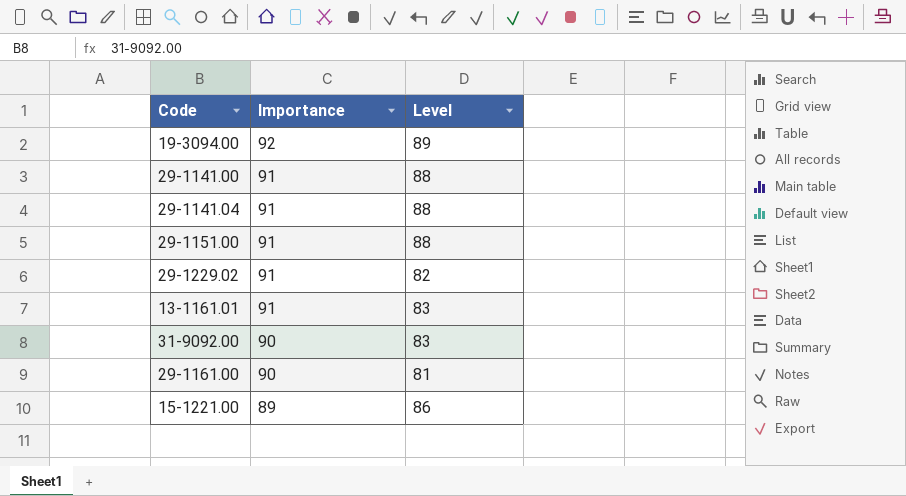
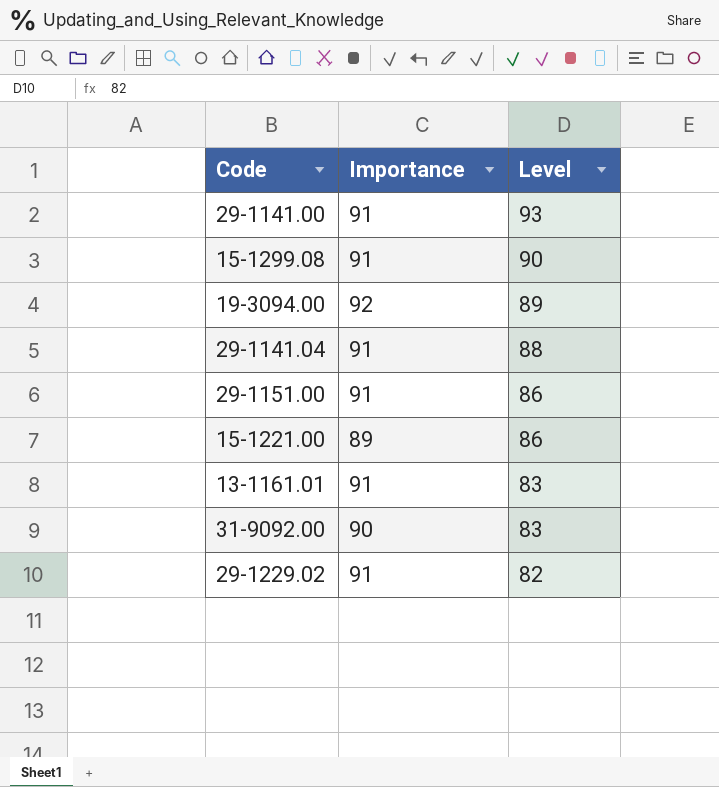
row order: Importance descending -> Level descending
row 29-1161.00: 90 | 81 -> none
29-1141.00 | Level: 88 -> 93
row 15-1299.08: none -> 91 | 90
29-1151.00 | Level: 88 -> 86

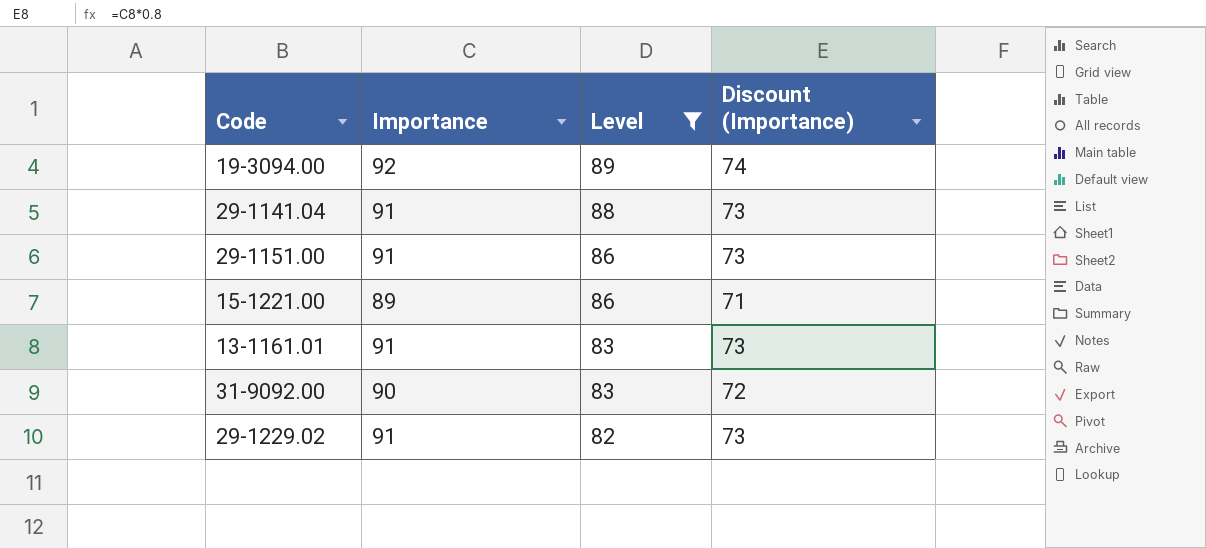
filter: none -> Level <= 89
column Discount (Importance) | formula: none -> [Importance] * 0.8

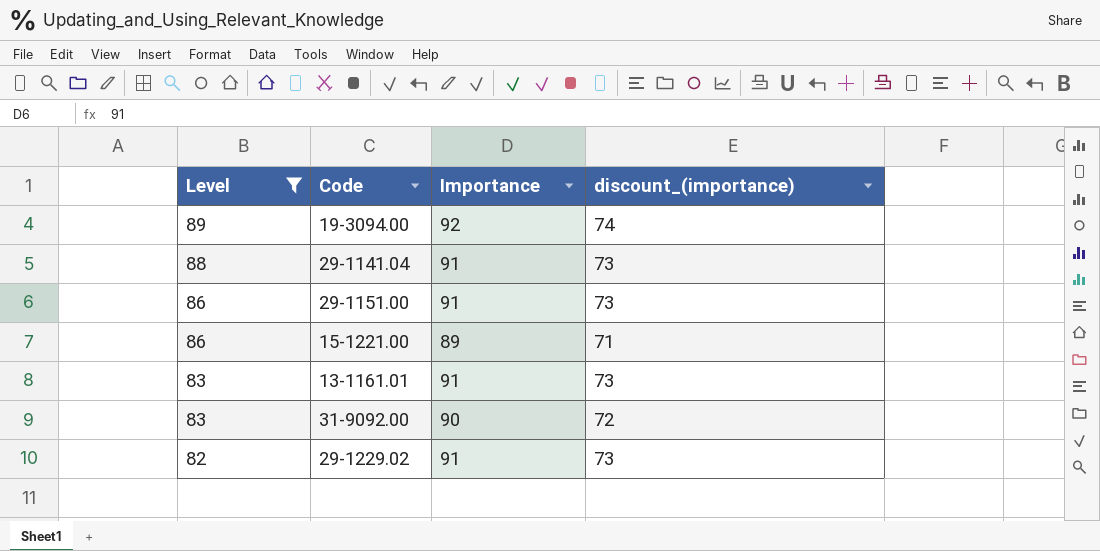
column Level | position: 3 -> 1
column name: Discount (Importance) -> discount_(importance)

